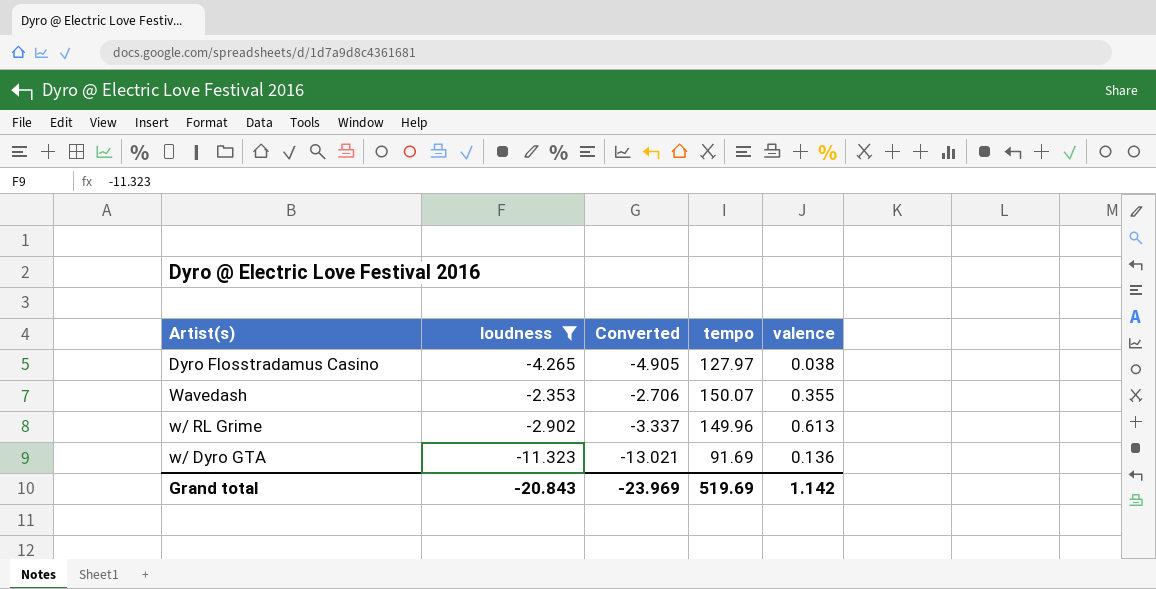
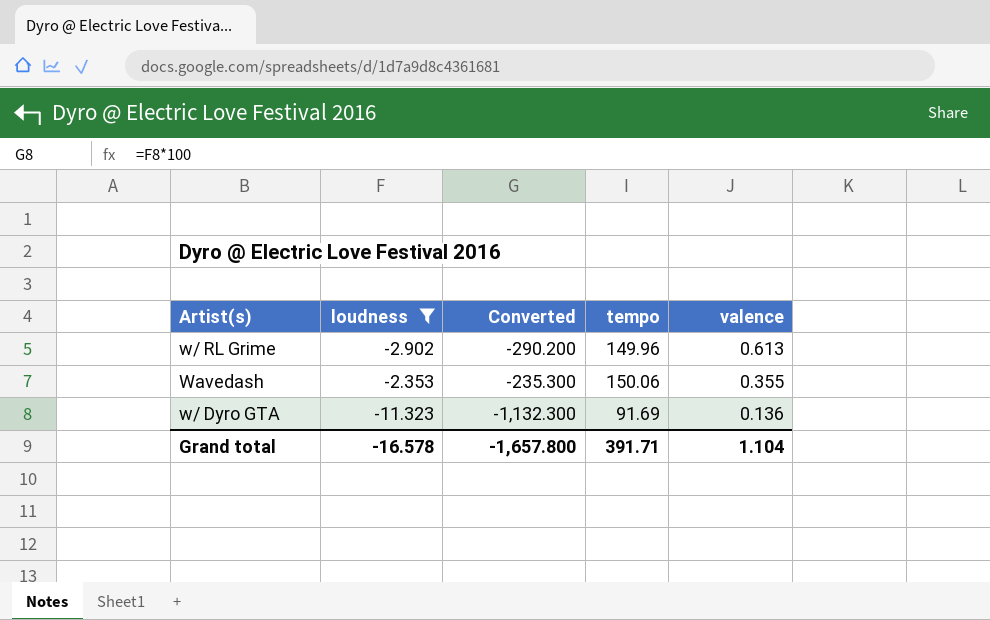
row order: none -> valence descending
column Converted | formula: [loudness] * 1.15 -> [loudness] * 100
row Dyro Flosstradamus Casino: -4.265 | -4.905 | 127.97 | 0.038 -> none
Wavedash | tempo: 150.07 -> 150.06
Grand total | loudness: -20.843 -> -16.578
Grand total | Converted: -23.969 -> -1,657.800
Grand total | tempo: 519.69 -> 391.71
Grand total | valence: 1.142 -> 1.104

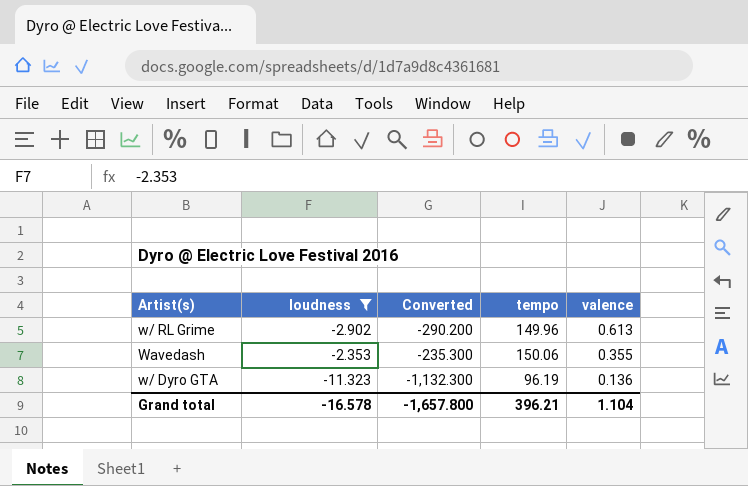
w/ Dyro GTA | tempo: 91.69 -> 96.19
Grand total | tempo: 391.71 -> 396.21

